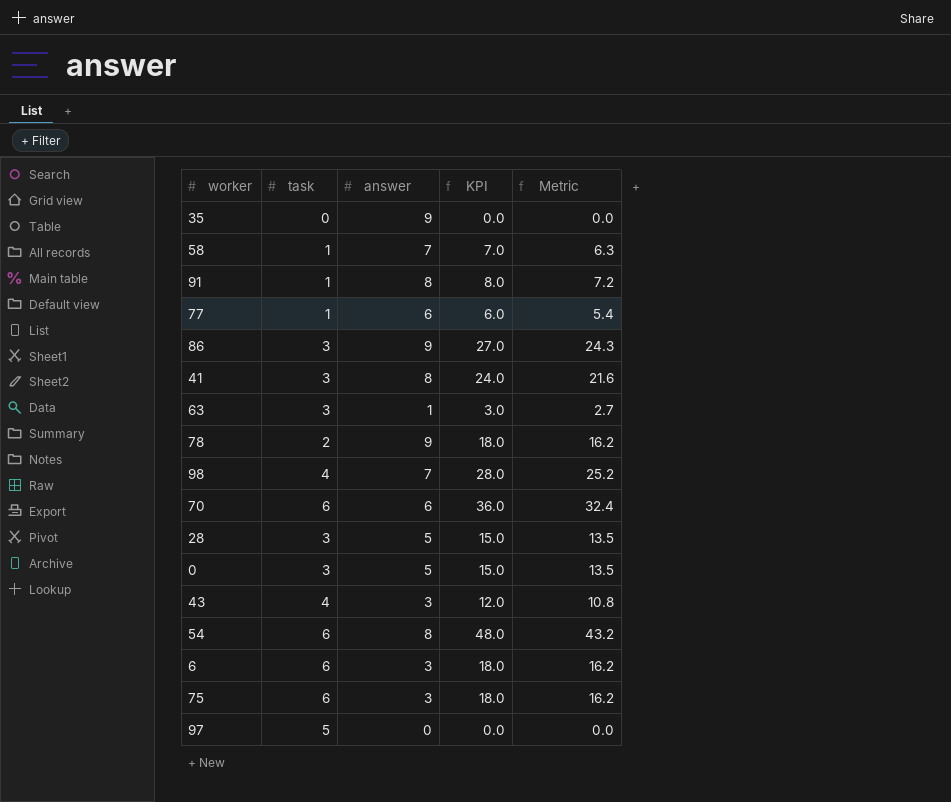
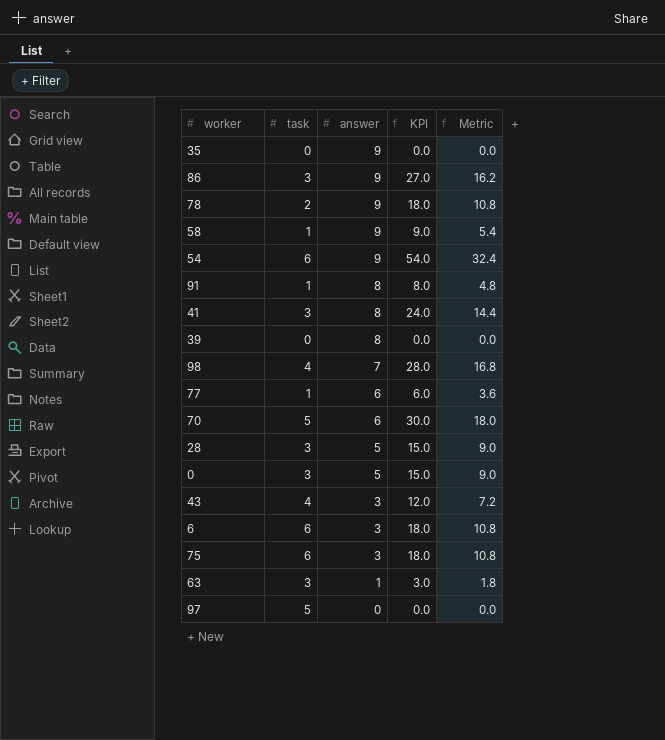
row order: none -> answer descending
column Metric | formula: [KPI] * 0.9 -> [KPI] * 0.6
58 | answer: 7 -> 9
58 | KPI: 7.0 -> 9.0
54 | answer: 8 -> 9
54 | KPI: 48.0 -> 54.0
row 39: none -> 0 | 8 | 0.0 | 0.0
70 | task: 6 -> 5
70 | KPI: 36.0 -> 30.0

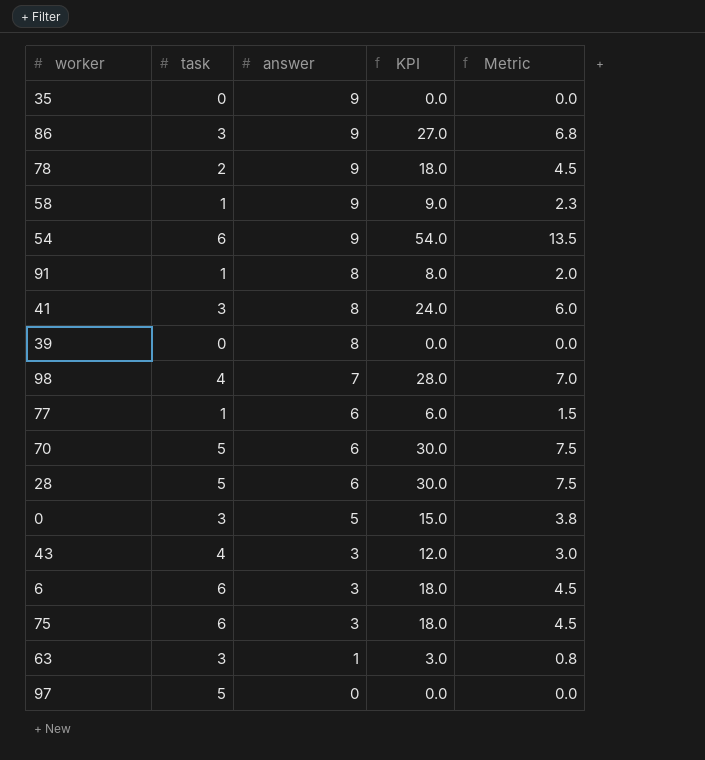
column Metric | formula: [KPI] * 0.6 -> [KPI] * 0.25
28 | task: 3 -> 5
28 | answer: 5 -> 6
28 | KPI: 15.0 -> 30.0

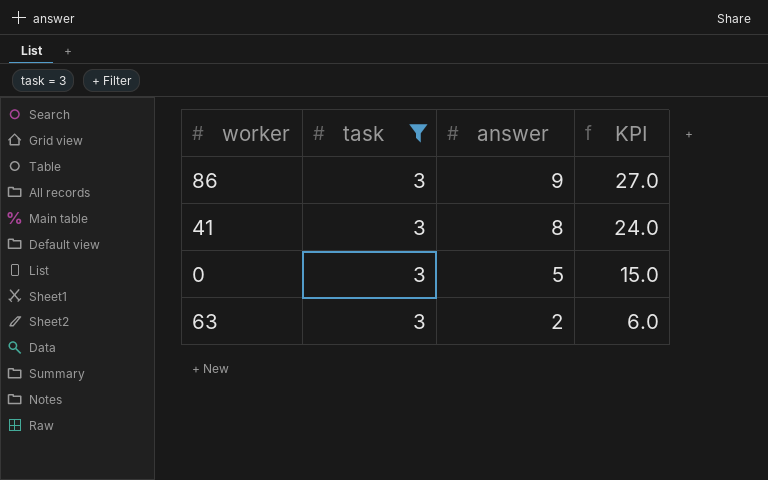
filter: none -> task = 3
column Metric | formula: [KPI] * 0.25 -> none
63 | answer: 1 -> 2
63 | KPI: 3.0 -> 6.0

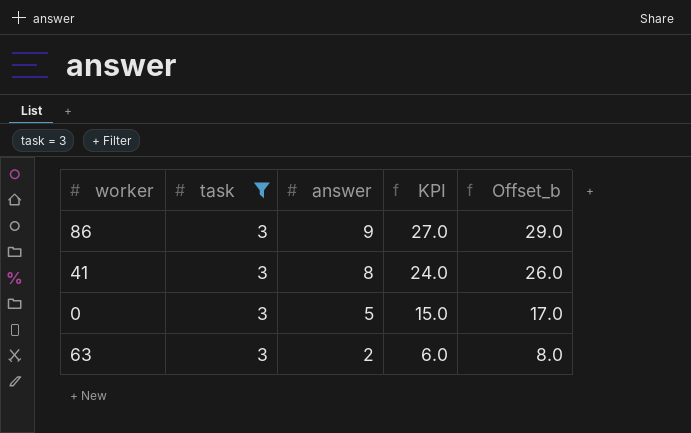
column Offset_b | formula: none -> [KPI] + 2

